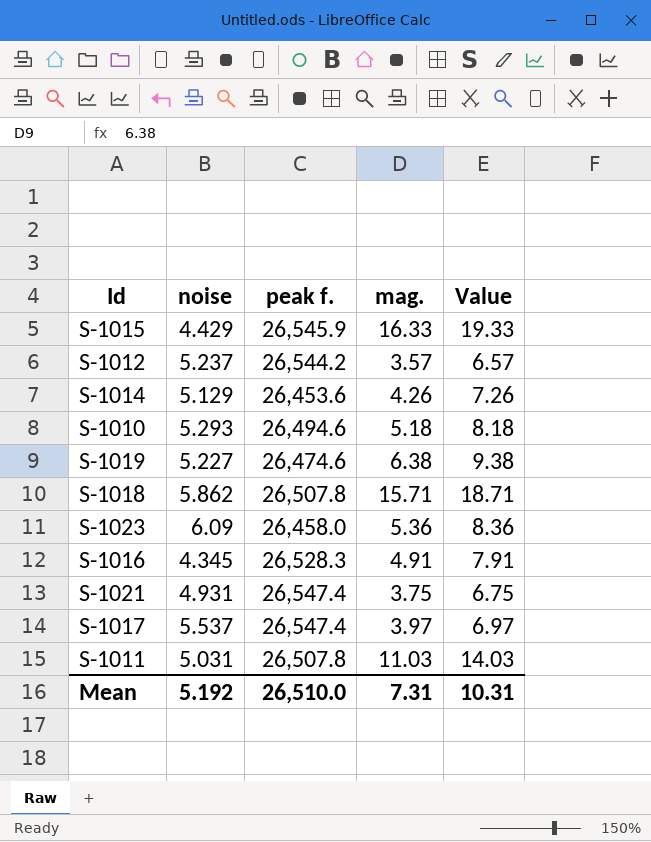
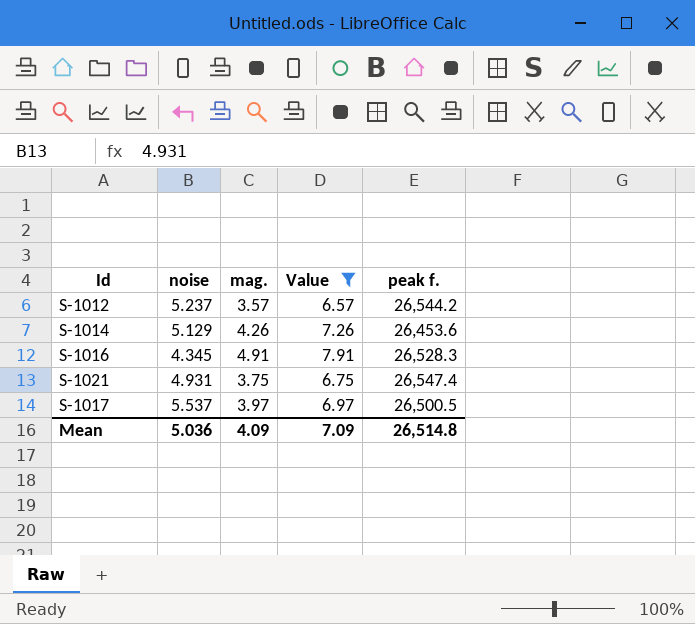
filter: none -> Value <= 7.91
column peak f. | position: 3 -> 5
S-1017 | peak f.: 26,547.4 -> 26,500.5
Mean | noise: 5.192 -> 5.036
Mean | mag.: 7.31 -> 4.09
Mean | Value: 10.31 -> 7.09
Mean | peak f.: 26,510.0 -> 26,514.8

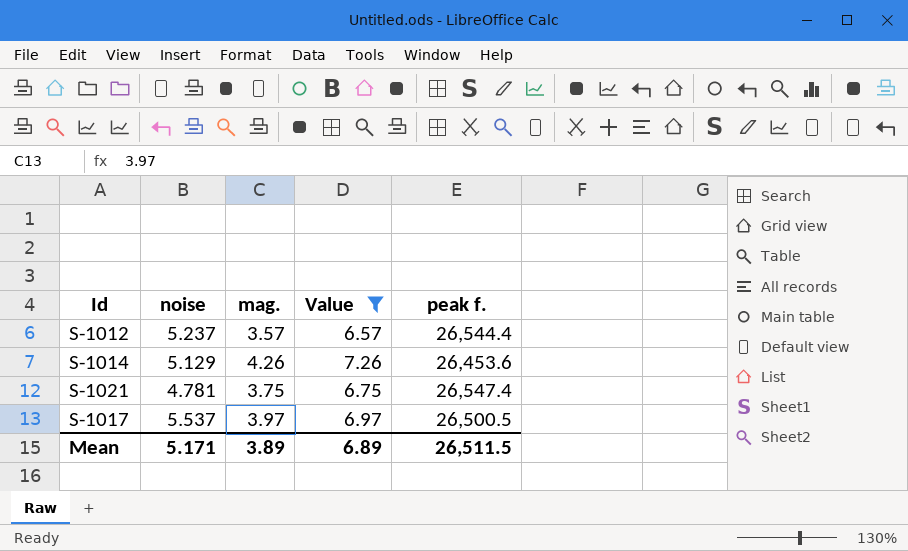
row S-1016: 4.345 | 4.91 | 7.91 | 26,528.3 -> none
S-1012 | peak f.: 26,544.2 -> 26,544.4
S-1021 | noise: 4.931 -> 4.781
Mean | noise: 5.036 -> 5.171
Mean | mag.: 4.09 -> 3.89
Mean | Value: 7.09 -> 6.89
Mean | peak f.: 26,514.8 -> 26,511.5

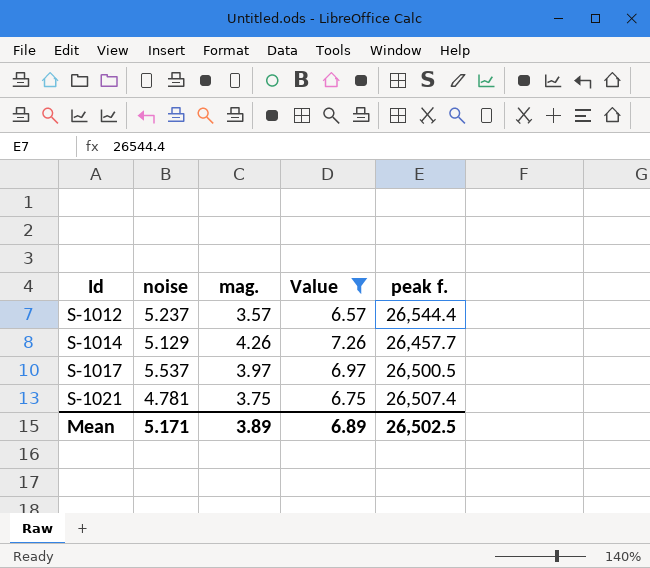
row order: none -> Id ascending
S-1014 | peak f.: 26,453.6 -> 26,457.7
S-1021 | peak f.: 26,547.4 -> 26,507.4
Mean | peak f.: 26,511.5 -> 26,502.5

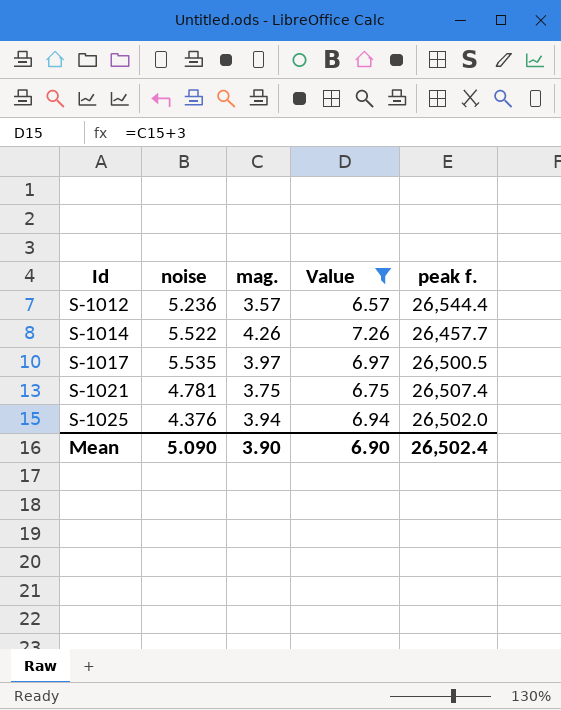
S-1012 | noise: 5.237 -> 5.236
S-1014 | noise: 5.129 -> 5.522
S-1017 | noise: 5.537 -> 5.535
row S-1025: none -> 4.376 | 3.94 | 6.94 | 26,502.0
Mean | noise: 5.171 -> 5.090
Mean | mag.: 3.89 -> 3.90
Mean | Value: 6.89 -> 6.90
Mean | peak f.: 26,502.5 -> 26,502.4

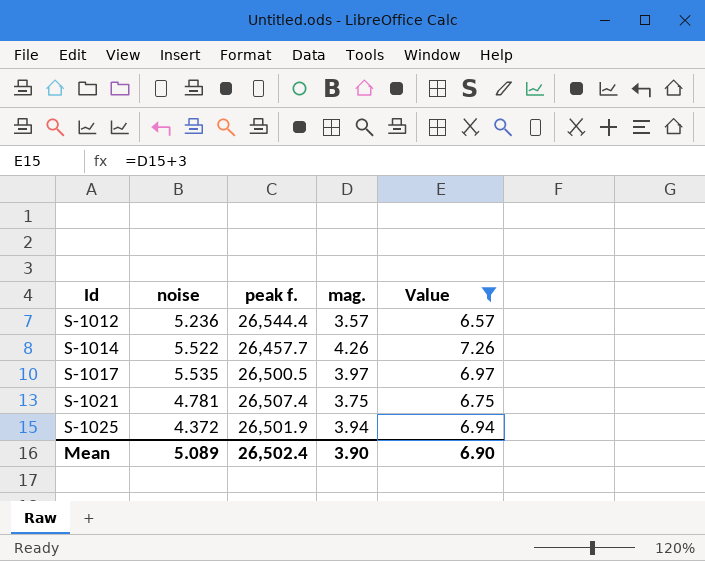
column peak f. | position: 5 -> 3
S-1025 | noise: 4.376 -> 4.372
S-1025 | peak f.: 26,502.0 -> 26,501.9
Mean | noise: 5.090 -> 5.089

